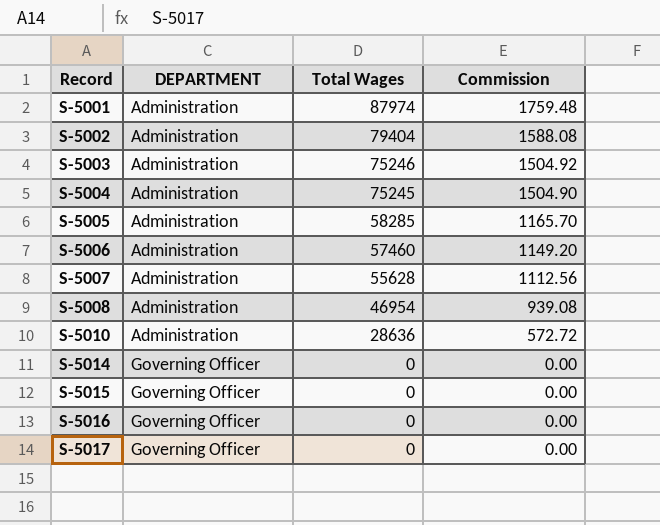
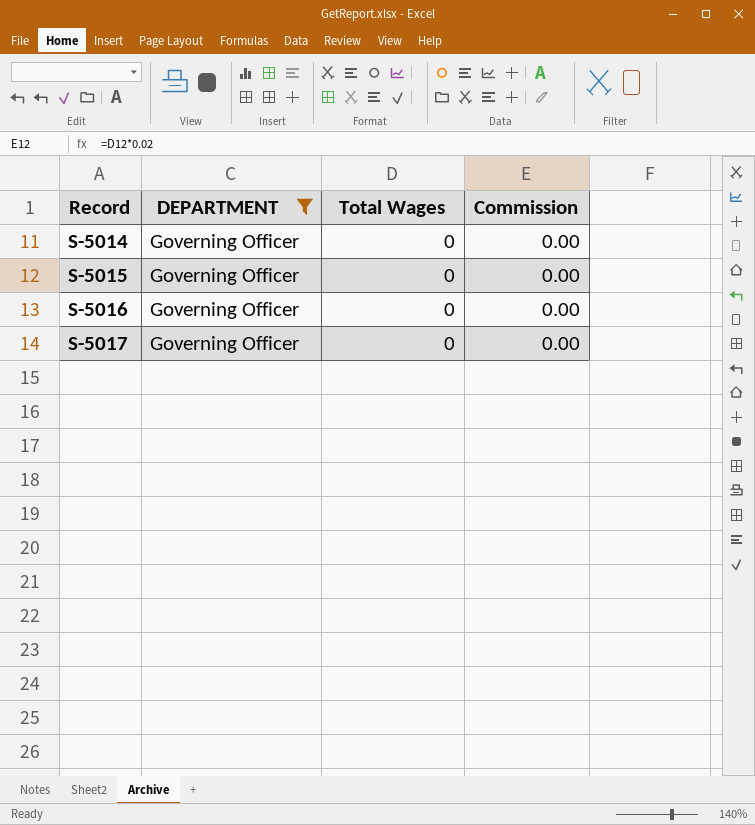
filter: none -> DEPARTMENT = Governing Officer

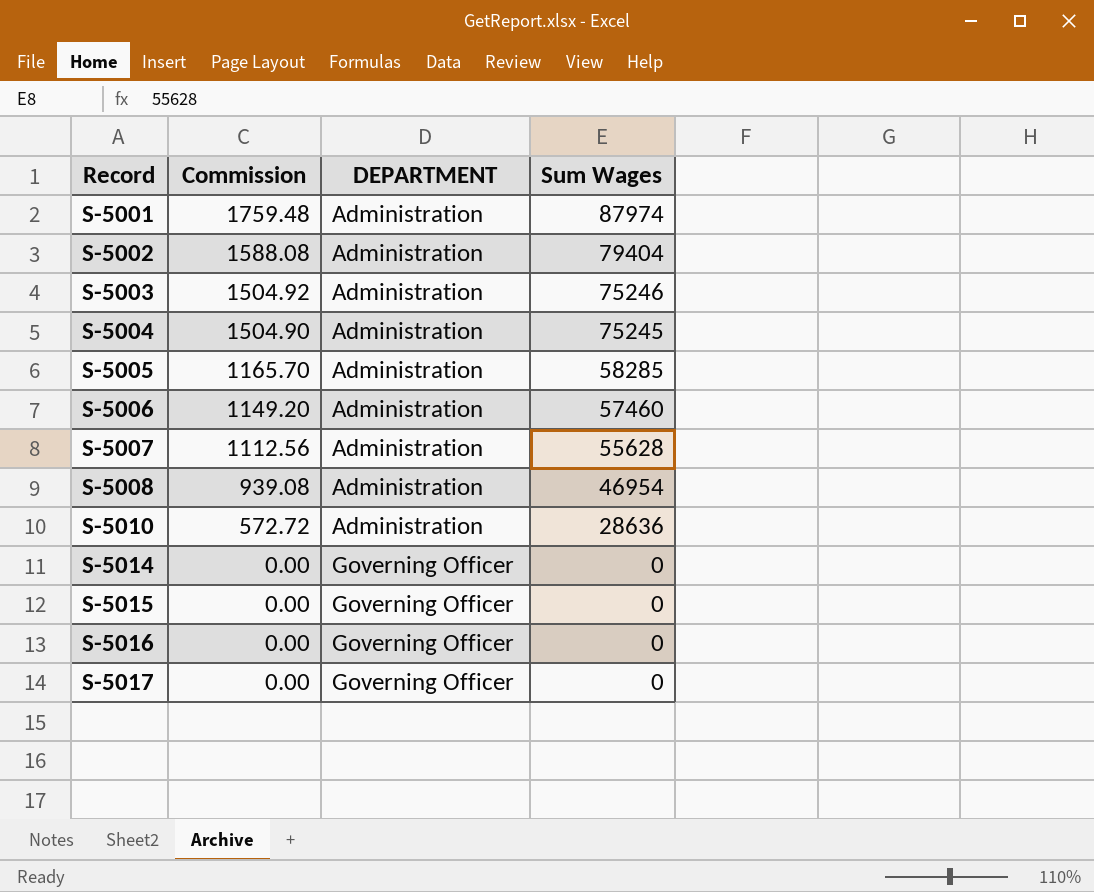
filter: DEPARTMENT = Governing Officer -> none
column Commission | position: 4 -> 2
column name: Total Wages -> Sum Wages

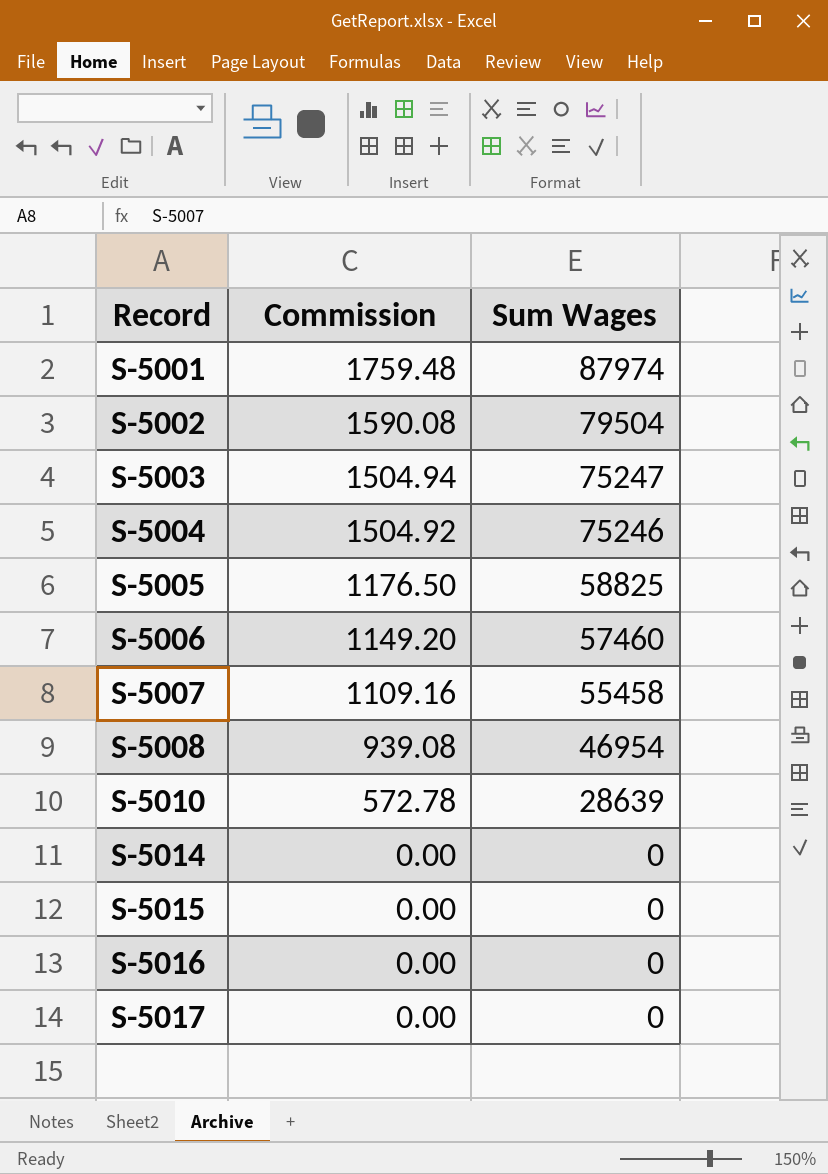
column DEPARTMENT | position: 3 -> none
S-5002 | Commission: 1588.08 -> 1590.08
S-5002 | Sum Wages: 79404 -> 79504
S-5003 | Commission: 1504.92 -> 1504.94
S-5003 | Sum Wages: 75246 -> 75247
S-5004 | Commission: 1504.90 -> 1504.92
S-5004 | Sum Wages: 75245 -> 75246
S-5005 | Commission: 1165.70 -> 1176.50
S-5005 | Sum Wages: 58285 -> 58825
S-5007 | Commission: 1112.56 -> 1109.16
S-5007 | Sum Wages: 55628 -> 55458
S-5010 | Commission: 572.72 -> 572.78
S-5010 | Sum Wages: 28636 -> 28639

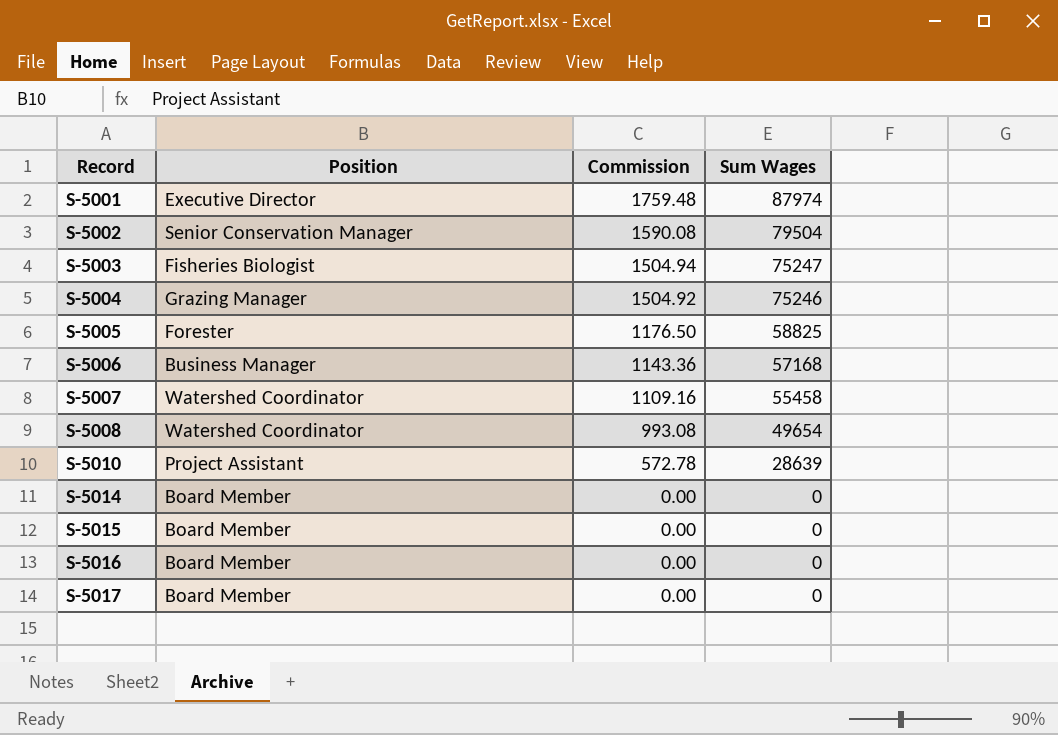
column Position | position: none -> 2
S-5006 | Commission: 1149.20 -> 1143.36
S-5006 | Sum Wages: 57460 -> 57168
S-5008 | Commission: 939.08 -> 993.08
S-5008 | Sum Wages: 46954 -> 49654

